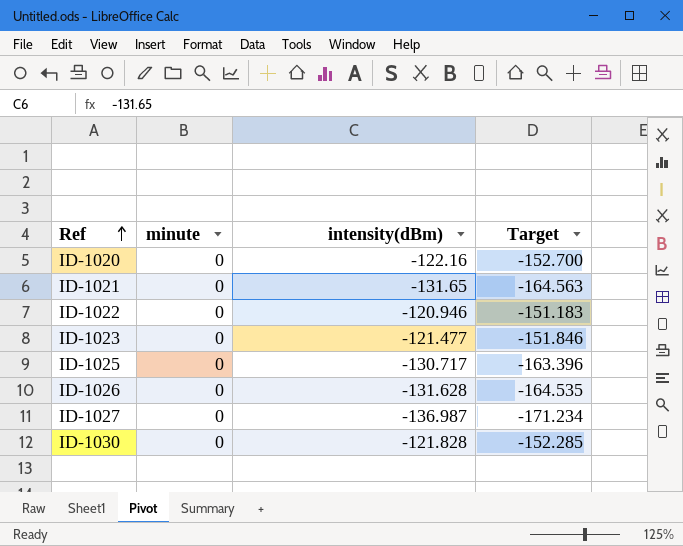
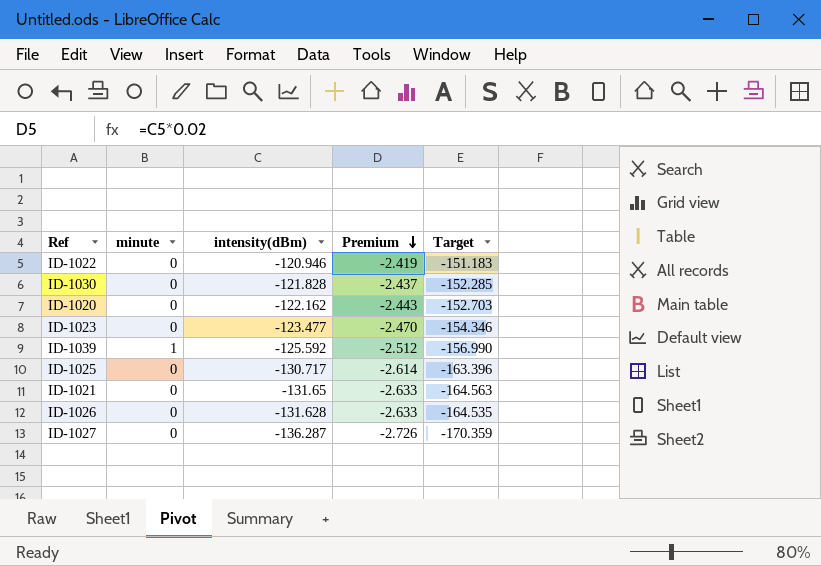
row order: Ref ascending -> Premium descending
column Premium | formula: none -> [intensity(dBm)] * 0.02
ID-1020 | intensity(dBm): -122.16 -> -122.162
ID-1020 | Target: -152.700 -> -152.703
ID-1023 | intensity(dBm): -121.477 -> -123.477
ID-1023 | Target: -151.846 -> -154.346
row ID-1039: none -> 1 | -125.592 | -2.512 | -156.990
ID-1027 | intensity(dBm): -136.987 -> -136.287
ID-1027 | Target: -171.234 -> -170.359

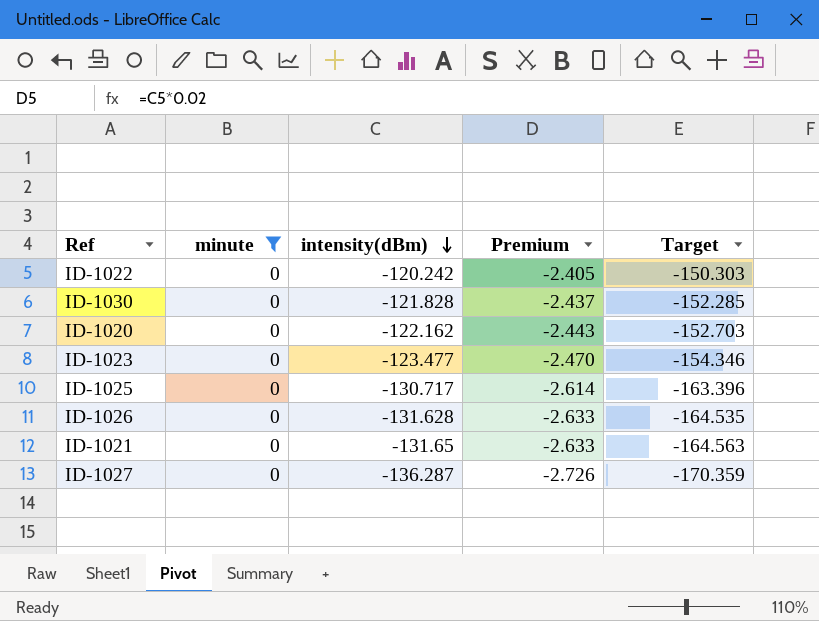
filter: none -> minute = 0
row order: Premium descending -> intensity(dBm) descending
ID-1022 | intensity(dBm): -120.946 -> -120.242
ID-1022 | Premium: -2.419 -> -2.405
ID-1022 | Target: -151.183 -> -150.303

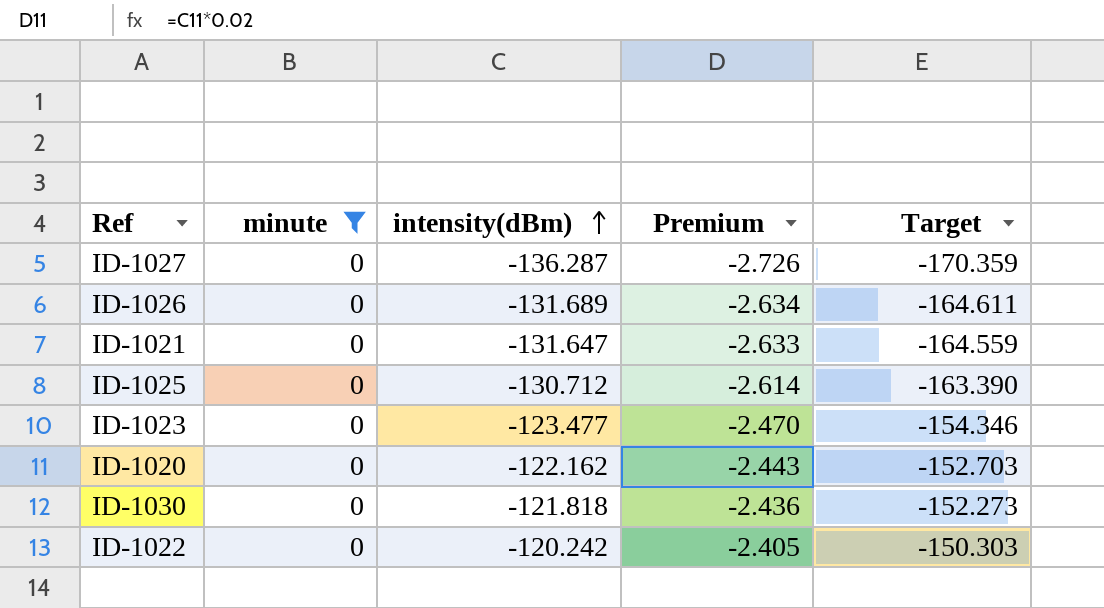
row order: intensity(dBm) descending -> intensity(dBm) ascending
ID-1026 | intensity(dBm): -131.628 -> -131.689
ID-1026 | Premium: -2.633 -> -2.634
ID-1026 | Target: -164.535 -> -164.611
ID-1021 | intensity(dBm): -131.65 -> -131.647
ID-1021 | Target: -164.563 -> -164.559
ID-1025 | intensity(dBm): -130.717 -> -130.712
ID-1025 | Target: -163.396 -> -163.390
ID-1030 | intensity(dBm): -121.828 -> -121.818
ID-1030 | Premium: -2.437 -> -2.436
ID-1030 | Target: -152.285 -> -152.273

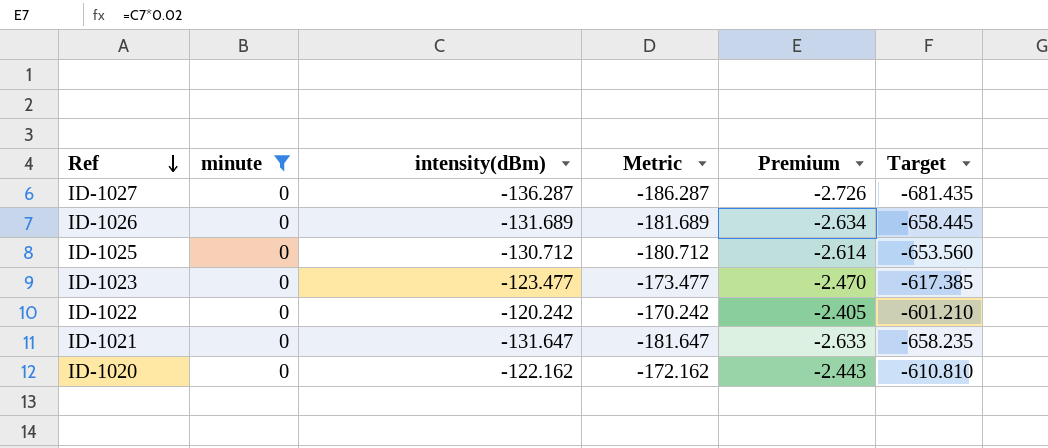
row order: intensity(dBm) ascending -> Ref descending
column Metric | formula: none -> [intensity(dBm)] - 50
column Target | formula: [intensity(dBm)] * 1.25 -> [intensity(dBm)] * 5
row ID-1030: 0 | -121.818 | -2.436 | -152.273 -> none

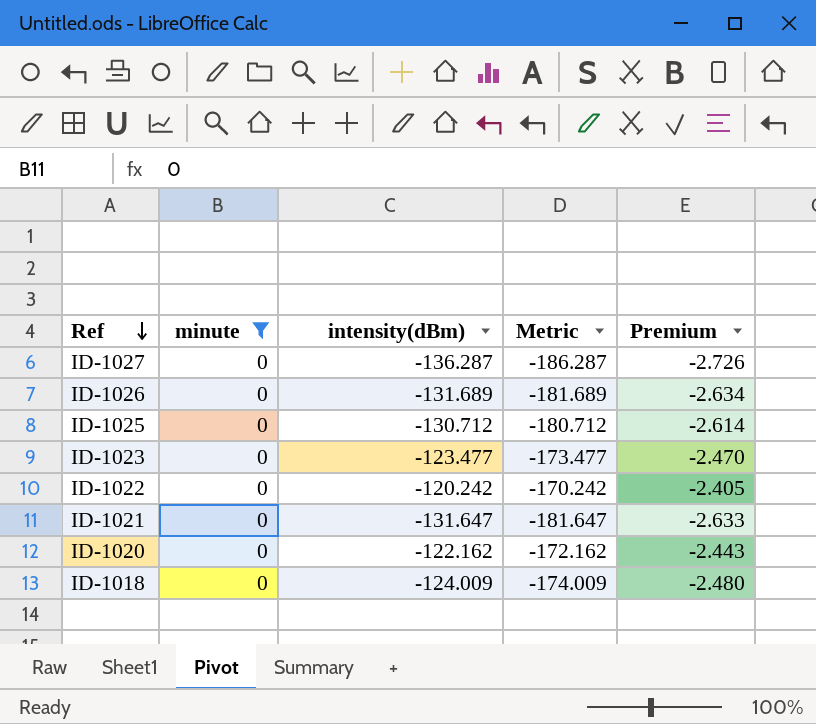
column Target | formula: [intensity(dBm)] * 5 -> none
row ID-1018: none -> 0 | -124.009 | -174.009 | -2.480

